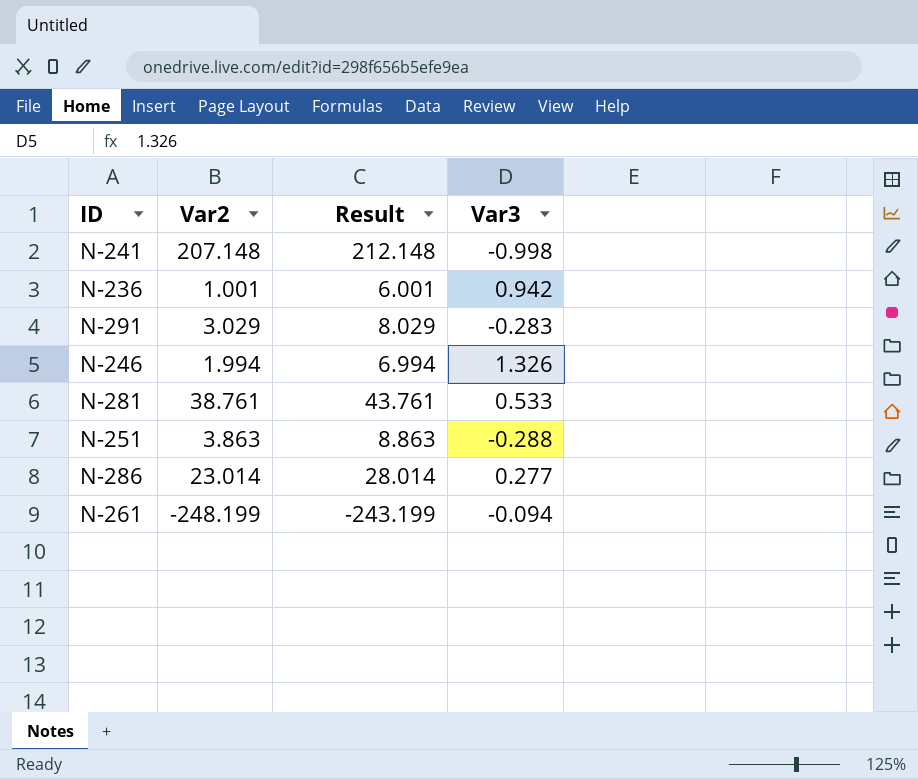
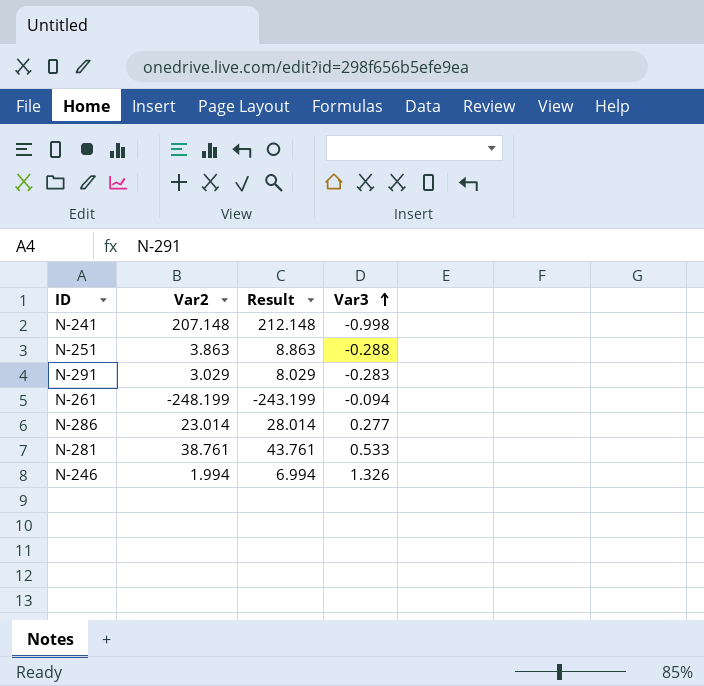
row order: none -> Var3 ascending
row N-236: 1.001 | 6.001 | 0.942 -> none

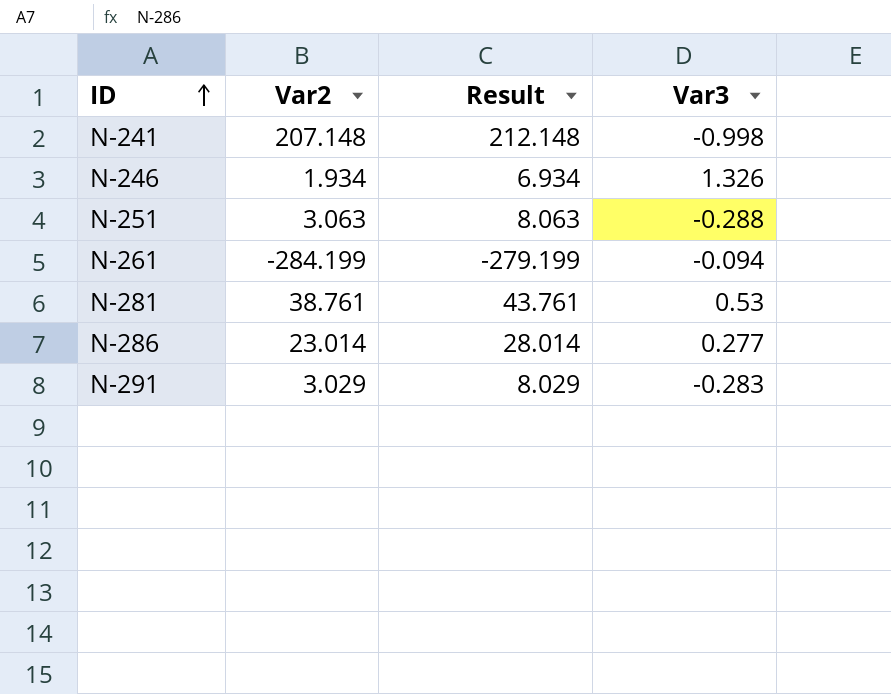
row order: Var3 ascending -> ID ascending
N-246 | Var2: 1.994 -> 1.934
N-246 | Result: 6.994 -> 6.934
N-251 | Var2: 3.863 -> 3.063
N-251 | Result: 8.863 -> 8.063
N-261 | Var2: -248.199 -> -284.199
N-261 | Result: -243.199 -> -279.199
N-281 | Var3: 0.533 -> 0.53

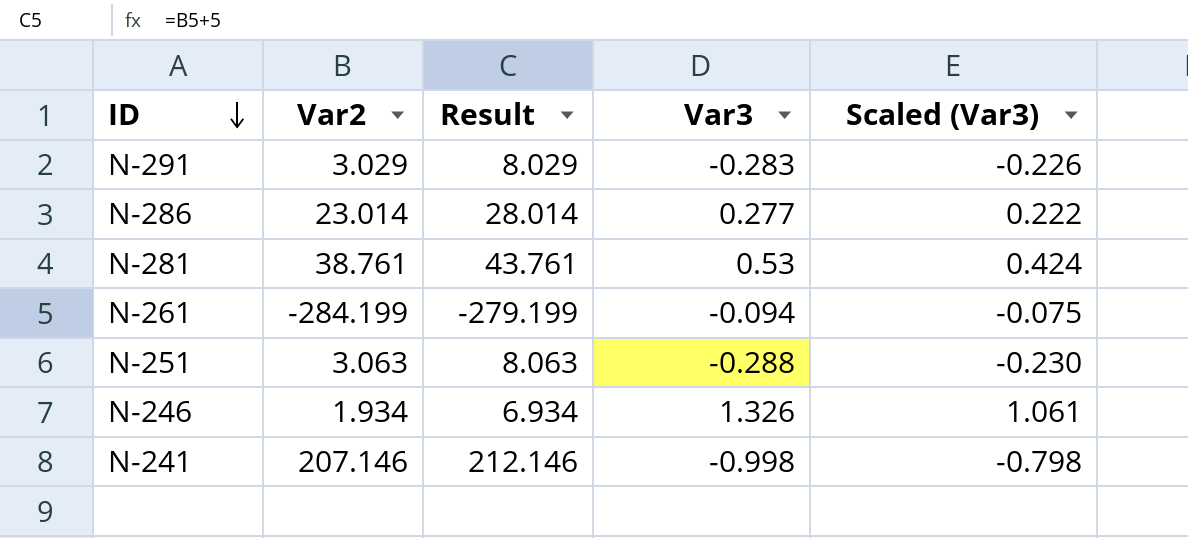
row order: ID ascending -> ID descending
column Scaled (Var3) | formula: none -> [Var3] * 0.8
N-241 | Var2: 207.148 -> 207.146
N-241 | Result: 212.148 -> 212.146

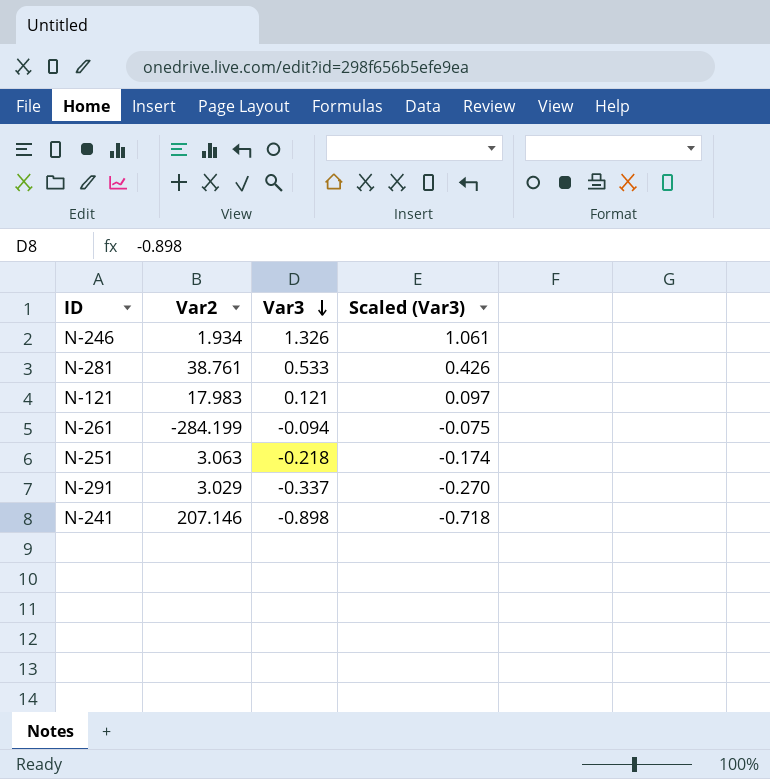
row order: ID descending -> Var3 descending
column Result | formula: [Var2] + 5 -> none
row N-286: 23.014 | 28.014 | 0.277 | 0.222 -> none
N-281 | Var3: 0.53 -> 0.533
N-281 | Scaled (Var3): 0.424 -> 0.426
row N-121: none -> 17.983 | 0.121 | 0.097
N-251 | Var3: -0.288 -> -0.218
N-251 | Scaled (Var3): -0.230 -> -0.174
N-291 | Var3: -0.283 -> -0.337
N-291 | Scaled (Var3): -0.226 -> -0.270
N-241 | Var3: -0.998 -> -0.898
N-241 | Scaled (Var3): -0.798 -> -0.718

